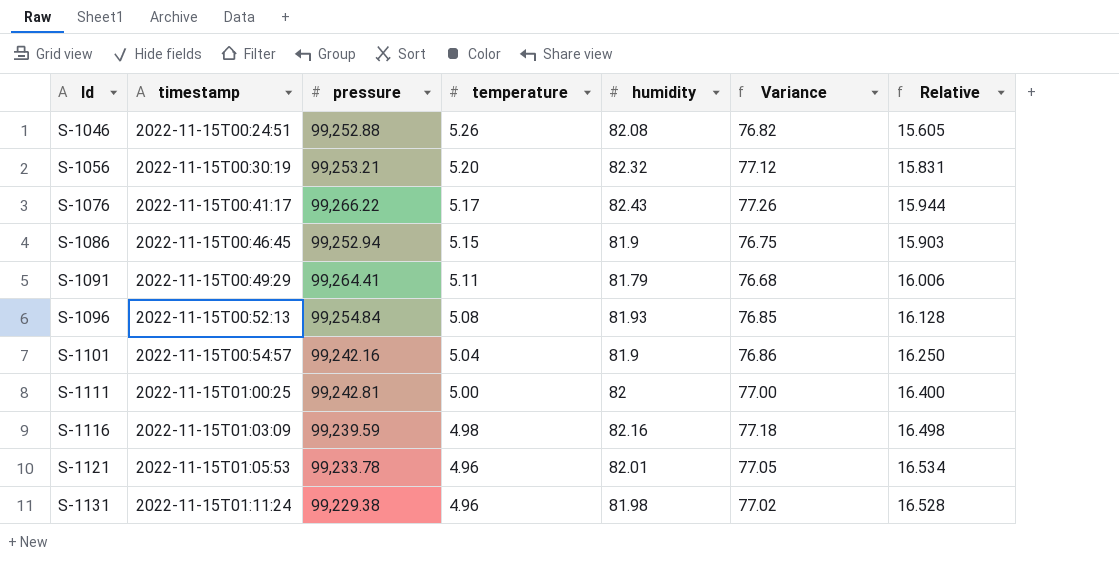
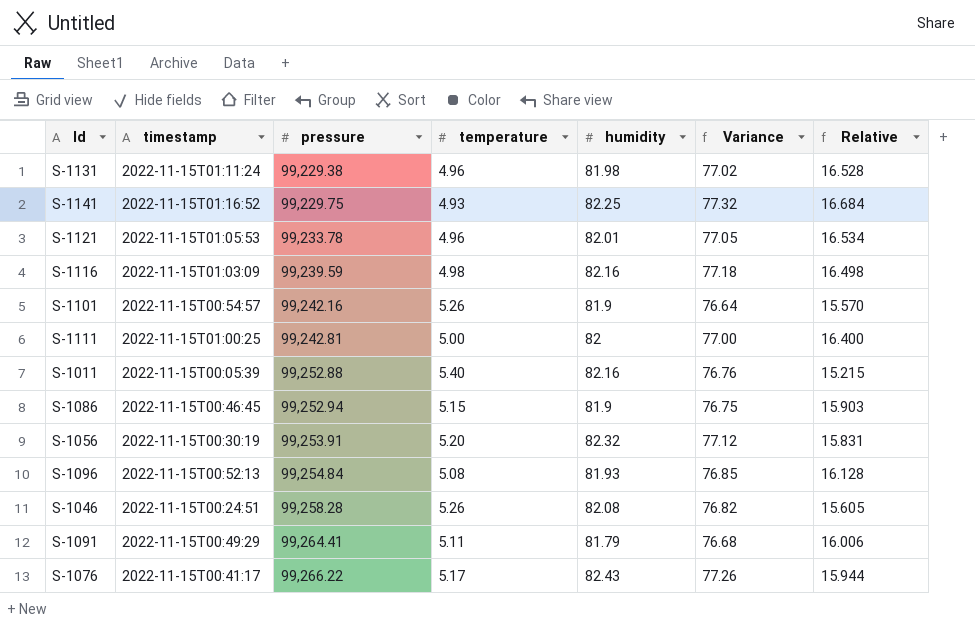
row order: Id ascending -> pressure ascending
row S-1141: none -> 2022-11-15T01:16:52 | 99,229.75 | 4.93 | 82.25 | 77.32 | 16.684
S-1101 | temperature: 5.04 -> 5.26
S-1101 | Variance: 76.86 -> 76.64
S-1101 | Relative: 16.250 -> 15.570
row S-1011: none -> 2022-11-15T00:05:39 | 99,252.88 | 5.40 | 82.16 | 76.76 | 15.215
S-1056 | pressure: 99,253.21 -> 99,253.91
S-1046 | pressure: 99,252.88 -> 99,258.28

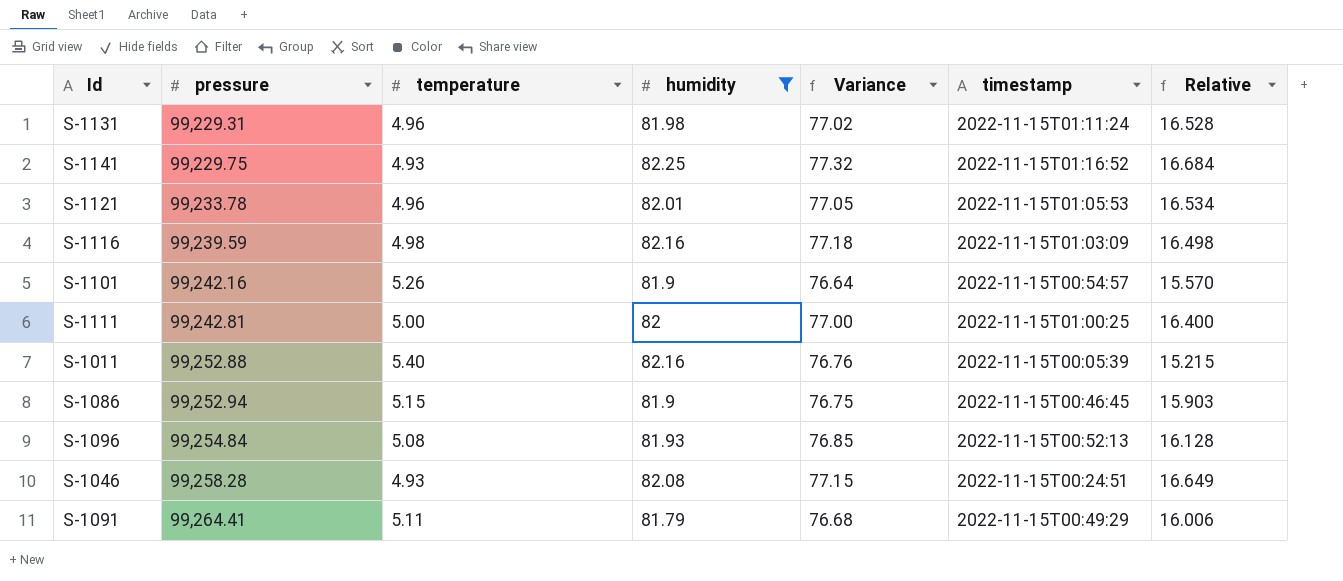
filter: none -> humidity <= 82.25
column timestamp | position: 2 -> 6
S-1131 | pressure: 99,229.38 -> 99,229.31
S-1046 | temperature: 5.26 -> 4.93
S-1046 | Variance: 76.82 -> 77.15
S-1046 | Relative: 15.605 -> 16.649

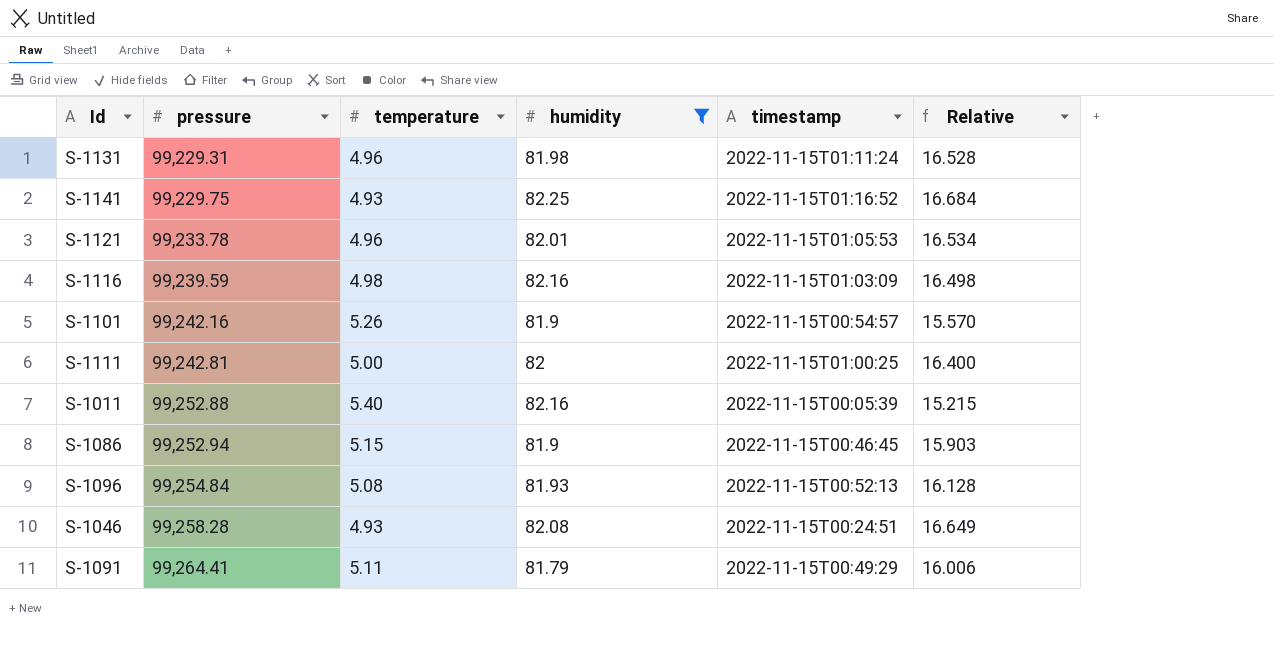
column Variance | formula: [humidity] - [temperature] -> none

